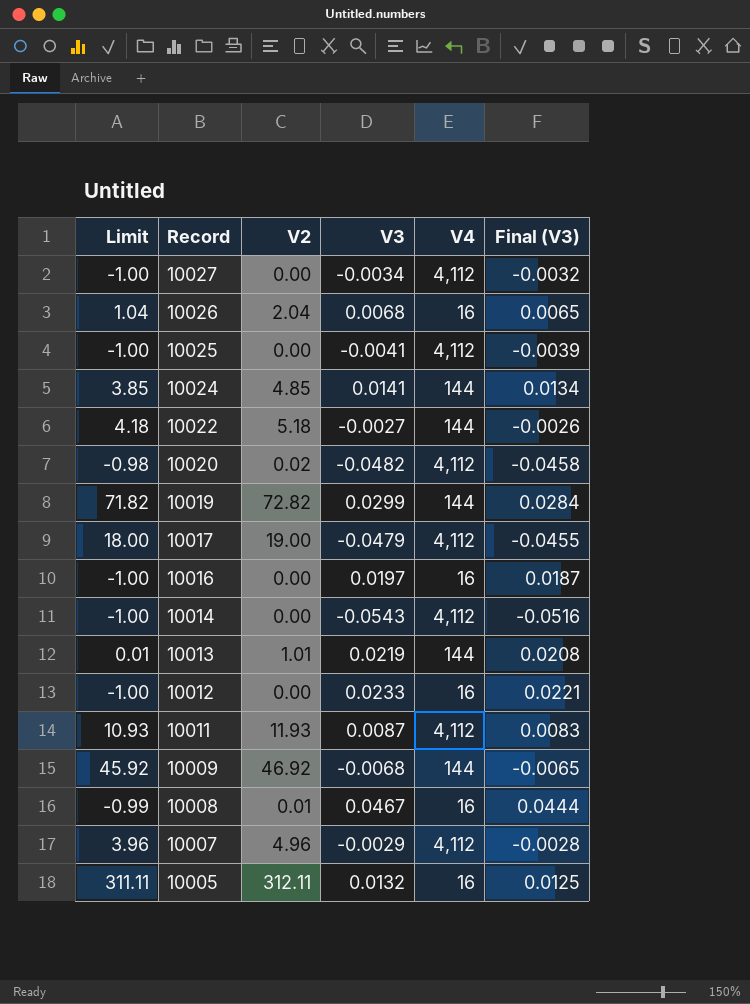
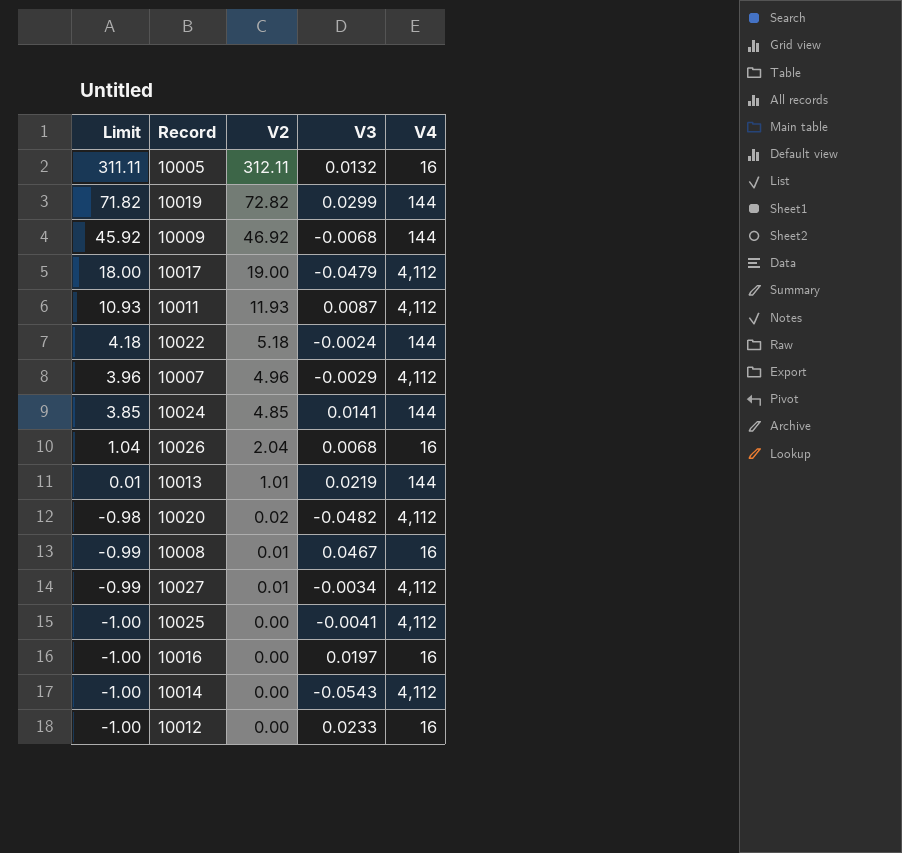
row order: Record descending -> Limit descending
column Final (V3) | formula: [V3] * 0.95 -> none
10022 | V3: -0.0027 -> -0.0024
10027 | Limit: -1.00 -> -0.99
10027 | V2: 0.00 -> 0.01

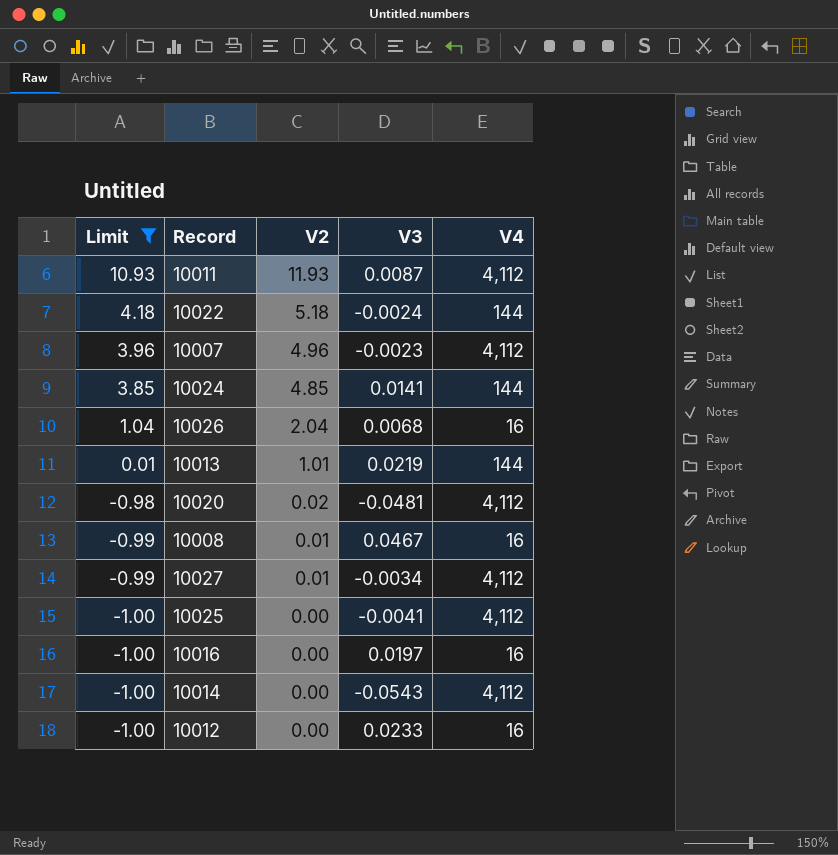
filter: none -> Limit <= 10.93
10007 | V3: -0.0029 -> -0.0023
10020 | V3: -0.0482 -> -0.0481

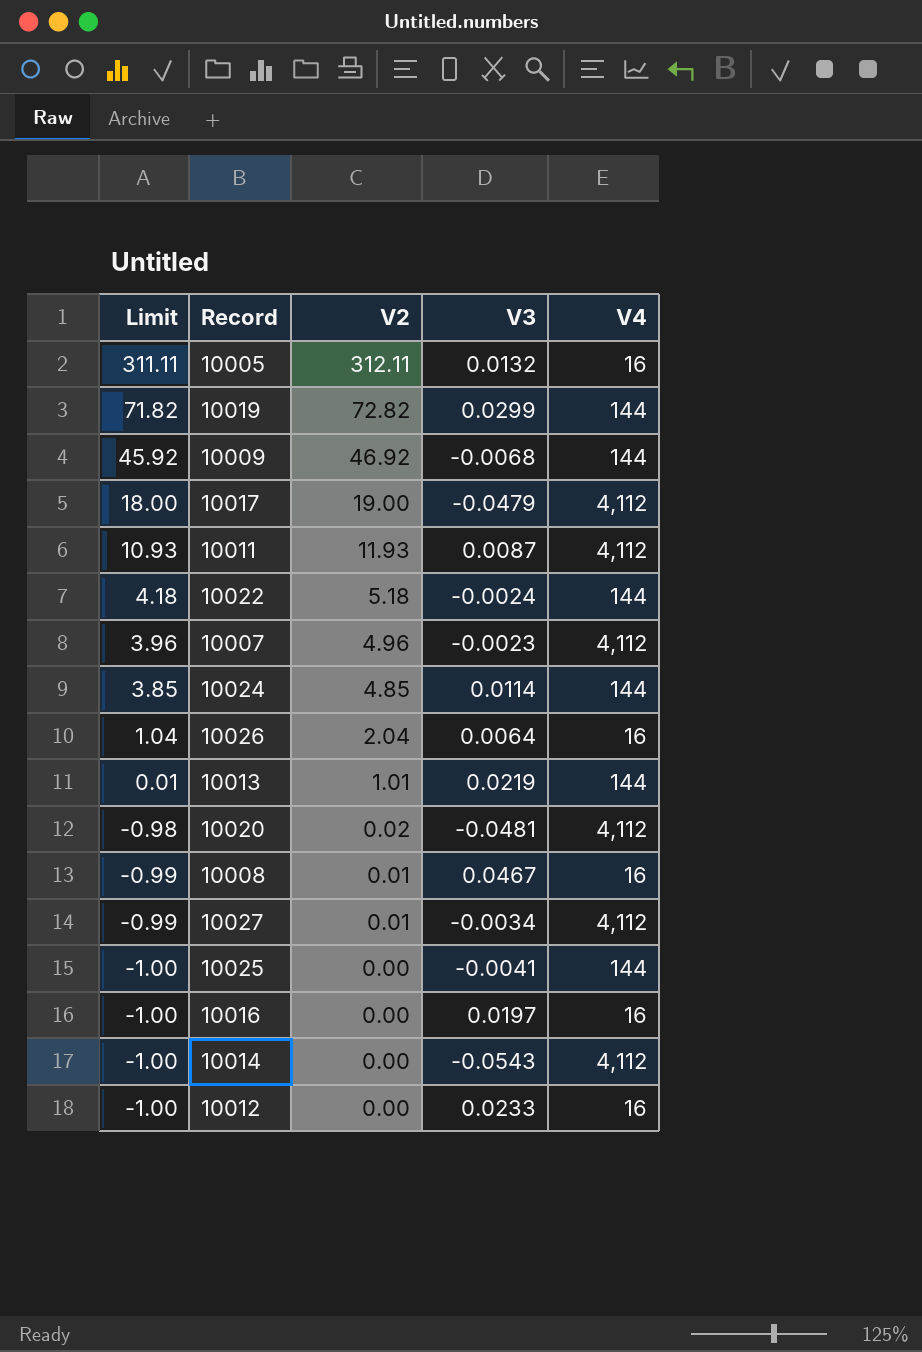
filter: Limit <= 10.93 -> none
10024 | V3: 0.0141 -> 0.0114
10026 | V3: 0.0068 -> 0.0064
10025 | V4: 4,112 -> 144

